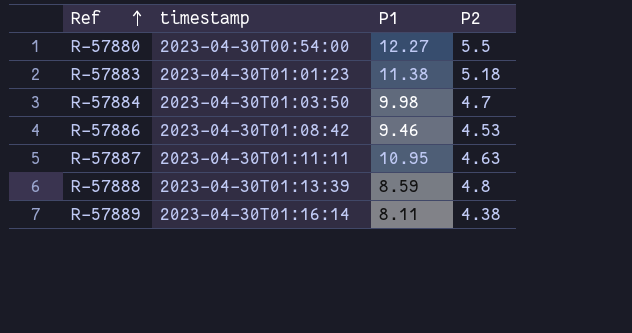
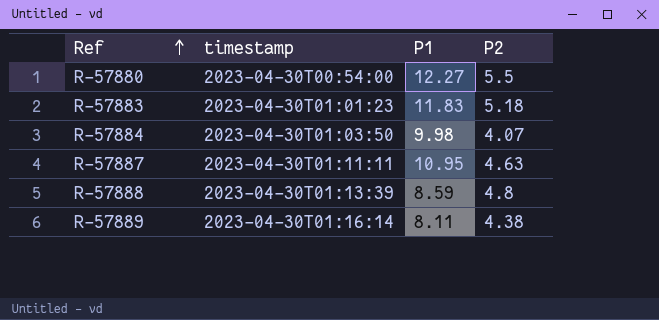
row R-57886: 2023-04-30T01:08:42 | 9.46 | 4.53 -> none
R-57883 | P1: 11.38 -> 11.83
R-57884 | P2: 4.7 -> 4.07

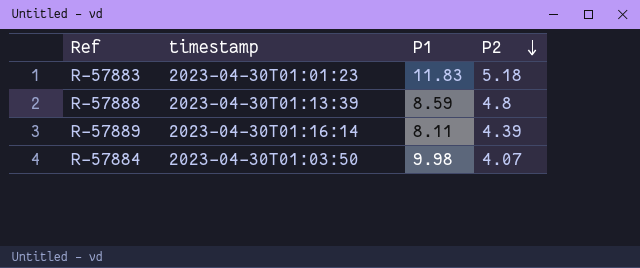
row order: Ref ascending -> P2 descending
row R-57880: 2023-04-30T00:54:00 | 12.27 | 5.5 -> none
row R-57887: 2023-04-30T01:11:11 | 10.95 | 4.63 -> none
R-57889 | P2: 4.38 -> 4.39

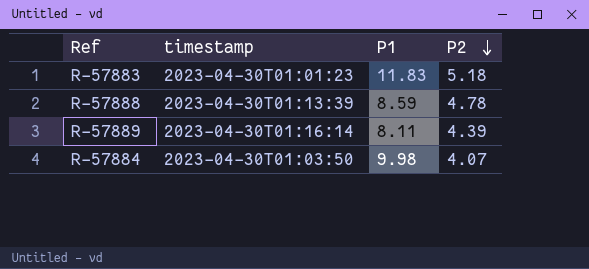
R-57888 | P2: 4.8 -> 4.78

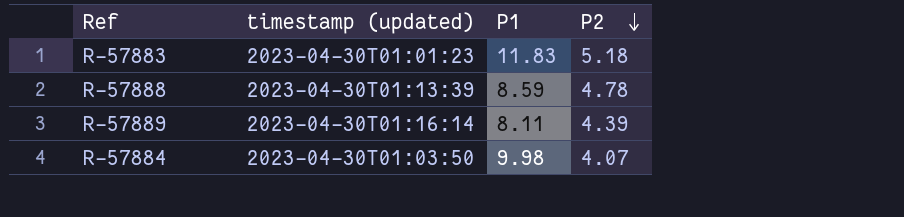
column name: timestamp -> timestamp (updated)

